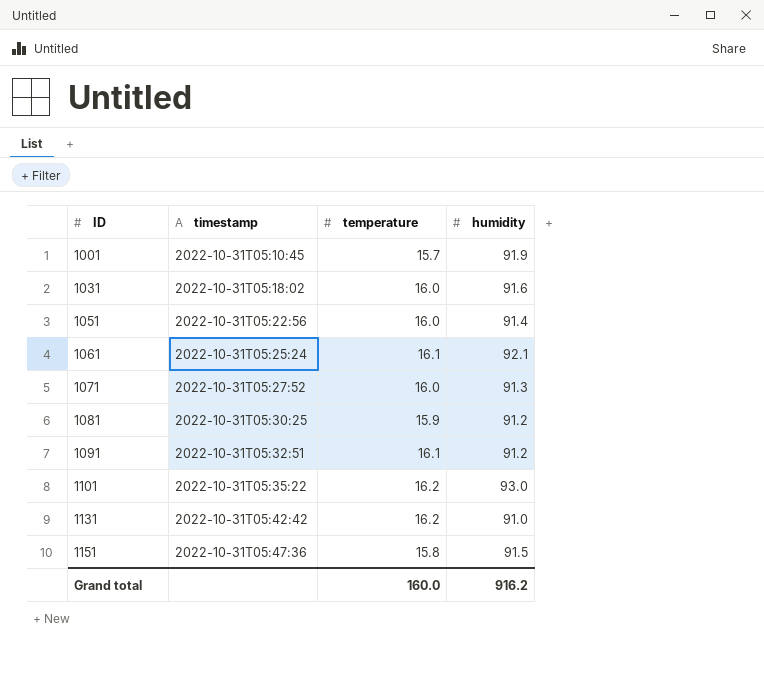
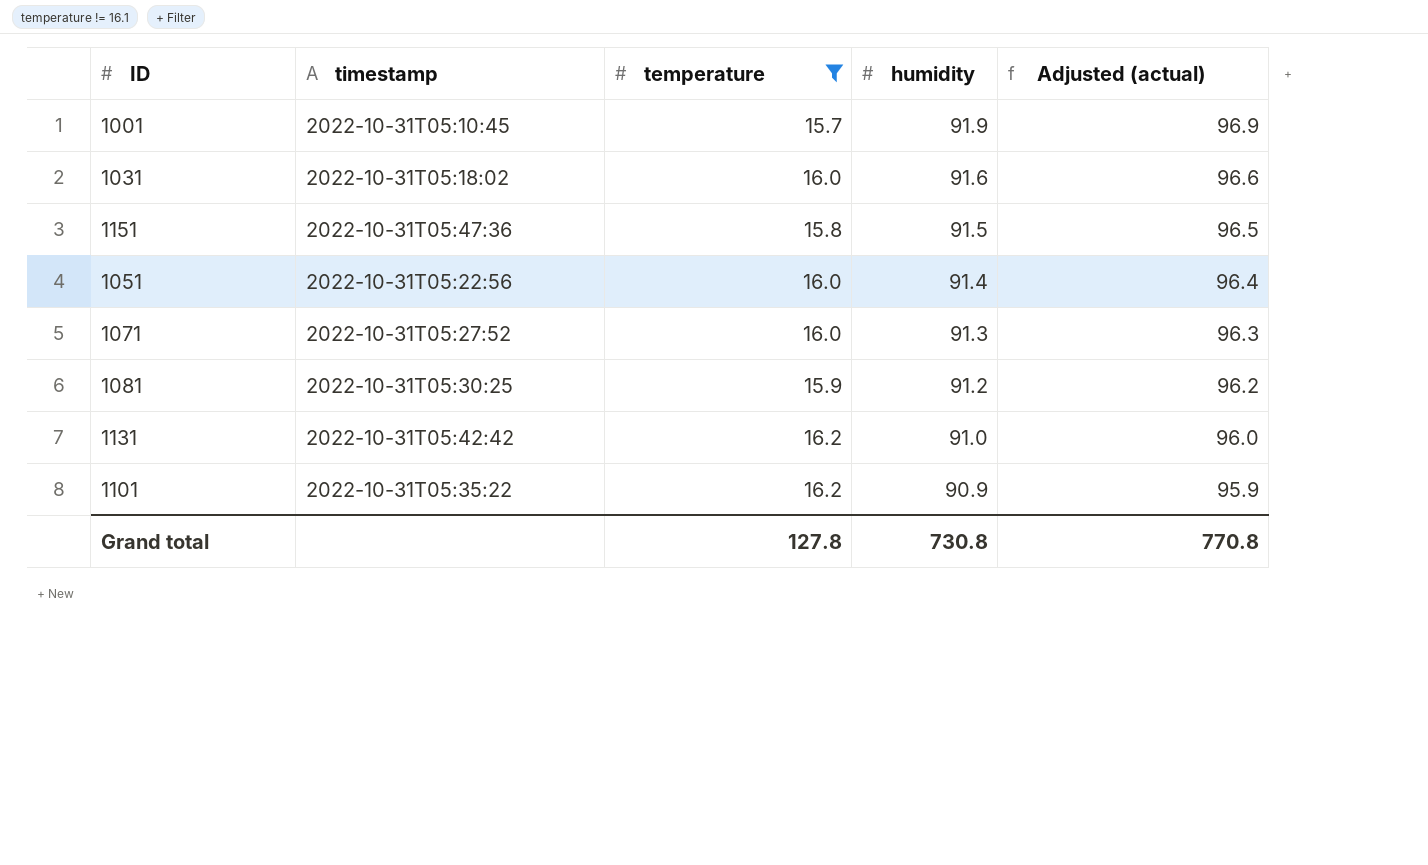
filter: none -> temperature != 16.1
row order: ID ascending -> humidity descending
column Adjusted (actual) | formula: none -> [humidity] + 5
1101 | humidity: 93.0 -> 90.9
Grand total | temperature: 160.0 -> 127.8
Grand total | humidity: 916.2 -> 730.8

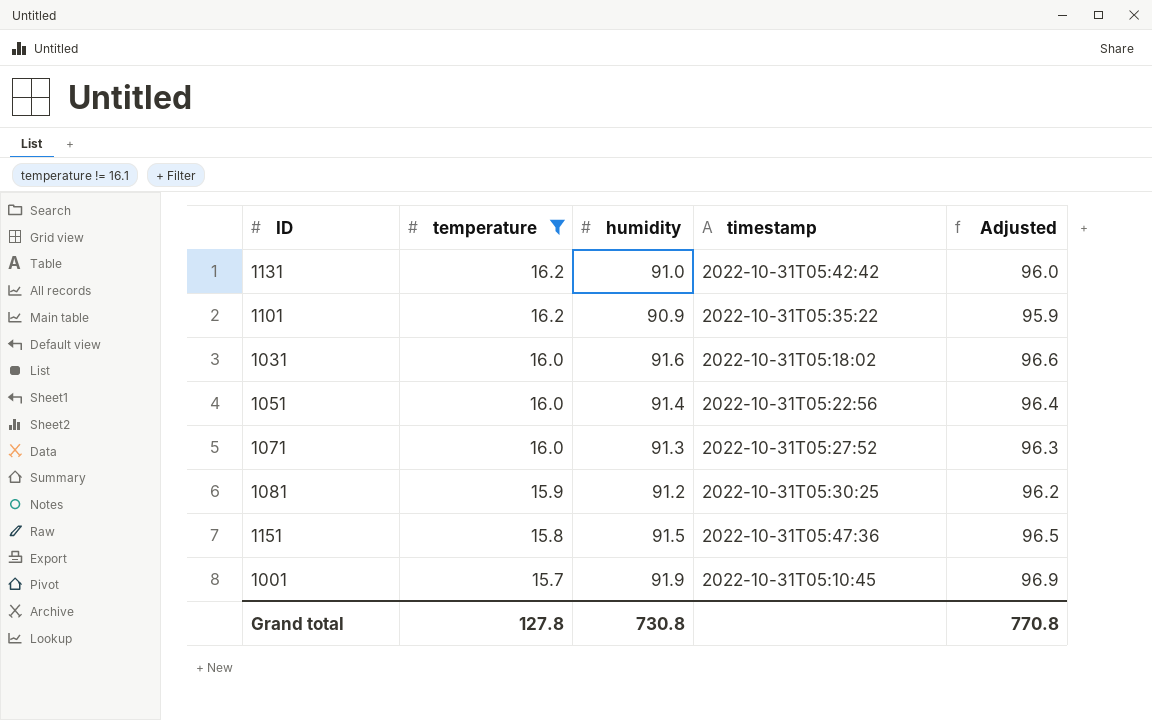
row order: humidity descending -> temperature descending
column timestamp | position: 2 -> 4
column name: Adjusted (actual) -> Adjusted

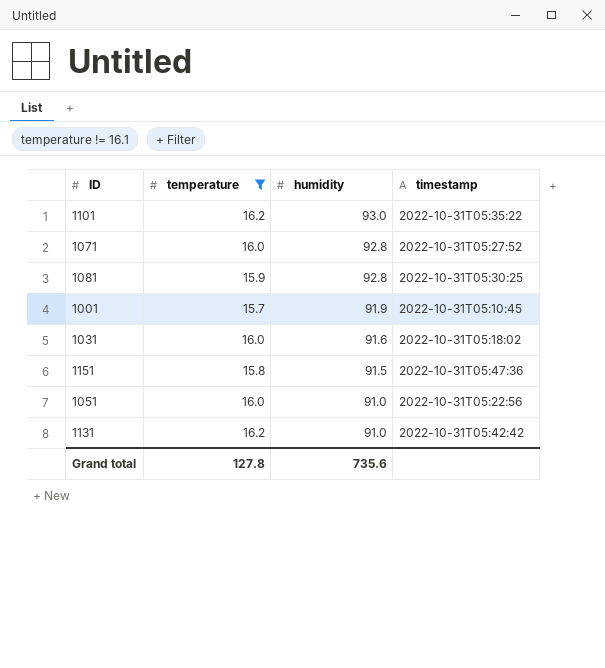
row order: temperature descending -> humidity descending
column Adjusted | formula: [humidity] + 5 -> none
1101 | humidity: 90.9 -> 93.0
1071 | humidity: 91.3 -> 92.8
1081 | humidity: 91.2 -> 92.8
1051 | humidity: 91.4 -> 91.0
Grand total | humidity: 730.8 -> 735.6

